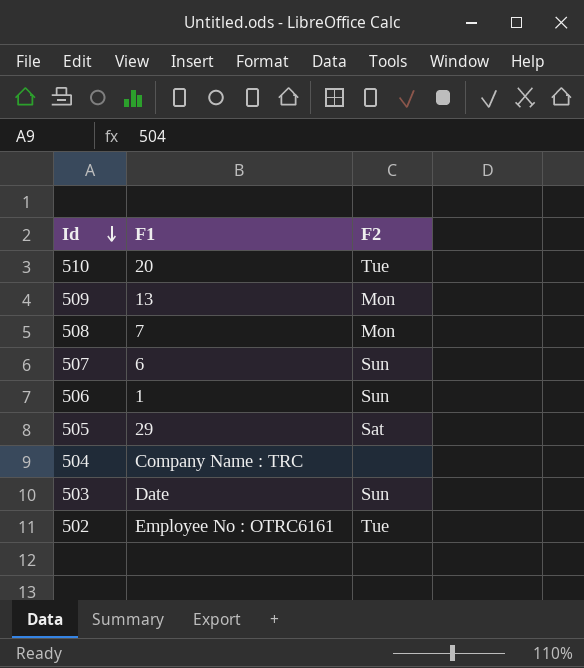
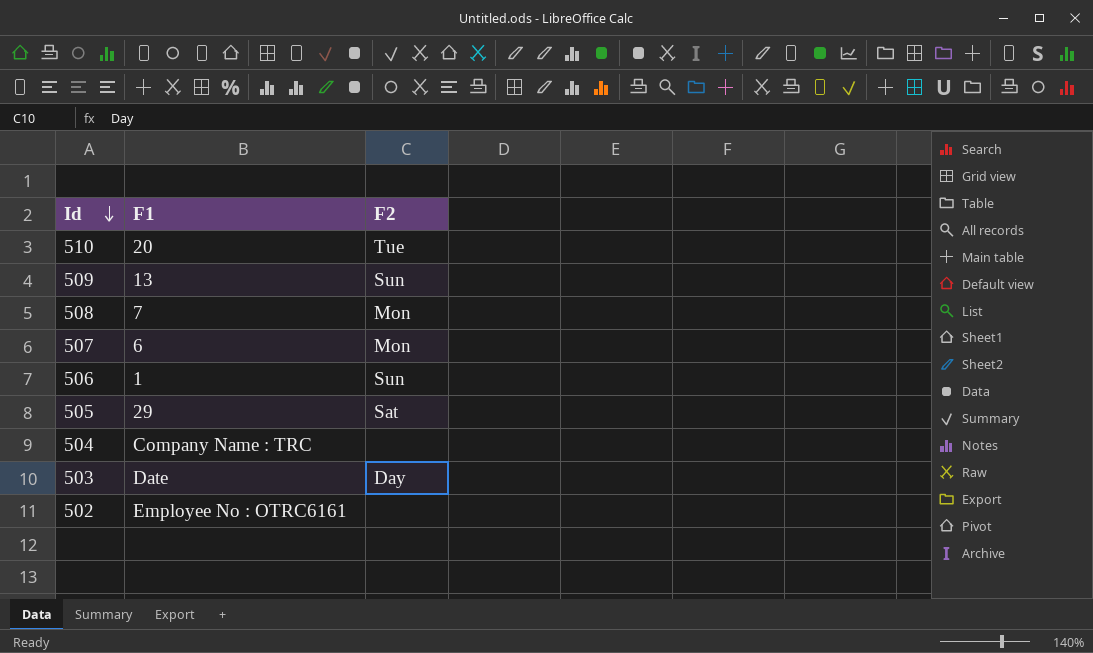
509 | F2: Mon -> Sun
507 | F2: Sun -> Mon
503 | F2: Sun -> Day
502 | F2: Tue -> none

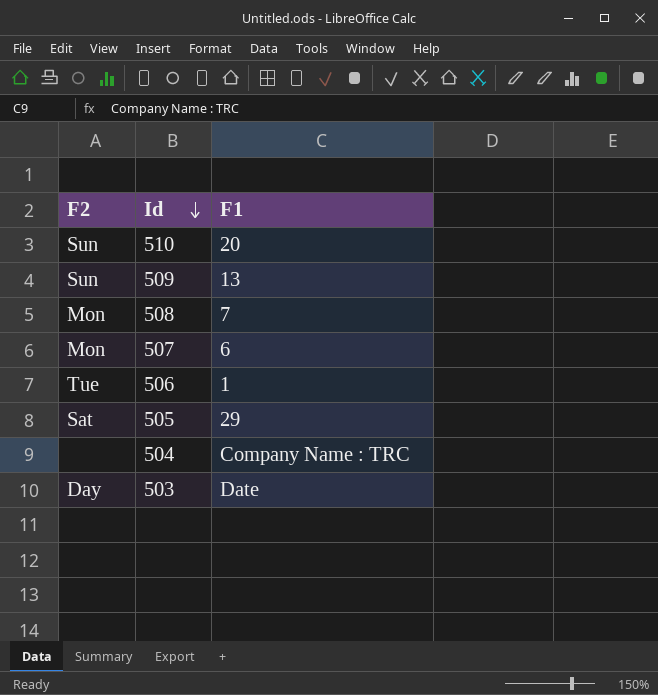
column F2 | position: 3 -> 1
row 502: Employee No : OTRC6161 | none -> none
510 | F2: Tue -> Sun
506 | F2: Sun -> Tue

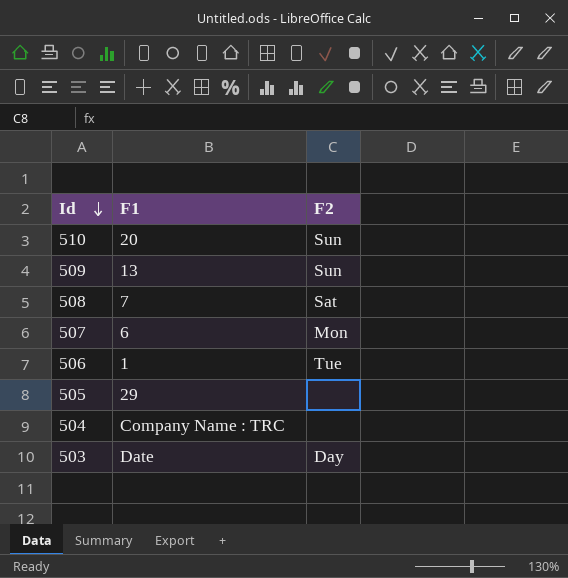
column F2 | position: 1 -> 3
508 | F2: Mon -> Sat
505 | F2: Sat -> none

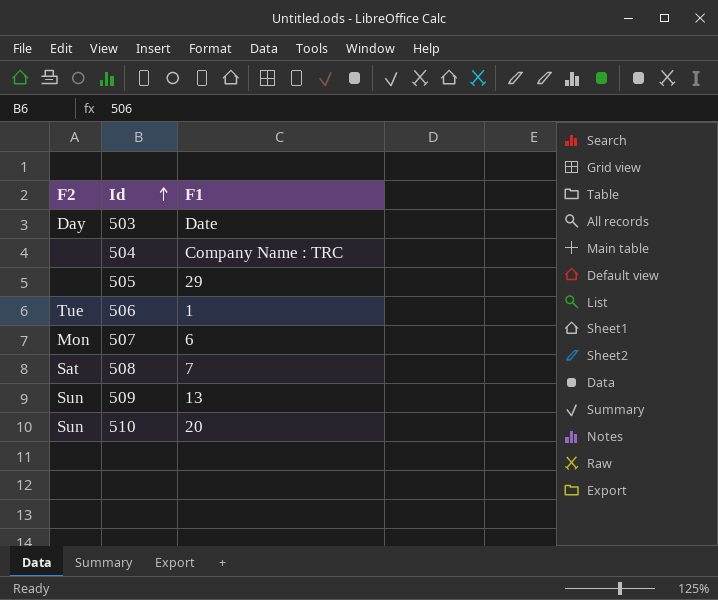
row order: Id descending -> Id ascending
column F2 | position: 3 -> 1

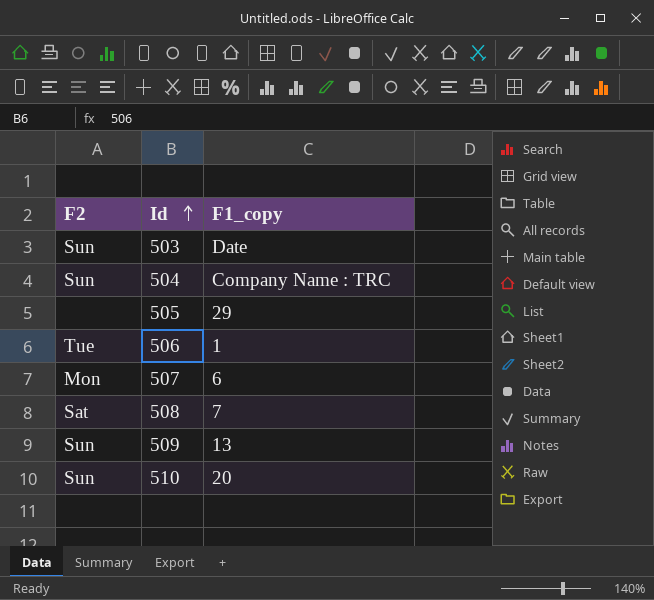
column name: F1 -> F1_copy
503 | F2: Day -> Sun
504 | F2: none -> Sun

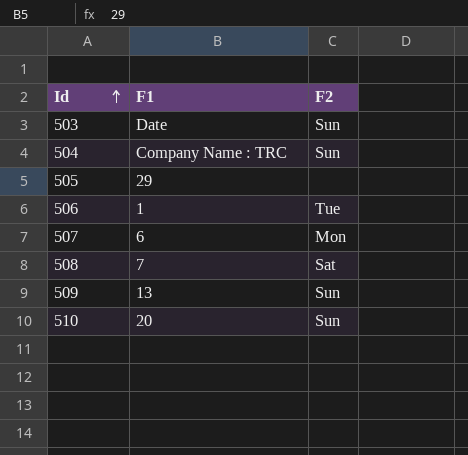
column name: F1_copy -> F1
column F2 | position: 1 -> 3

